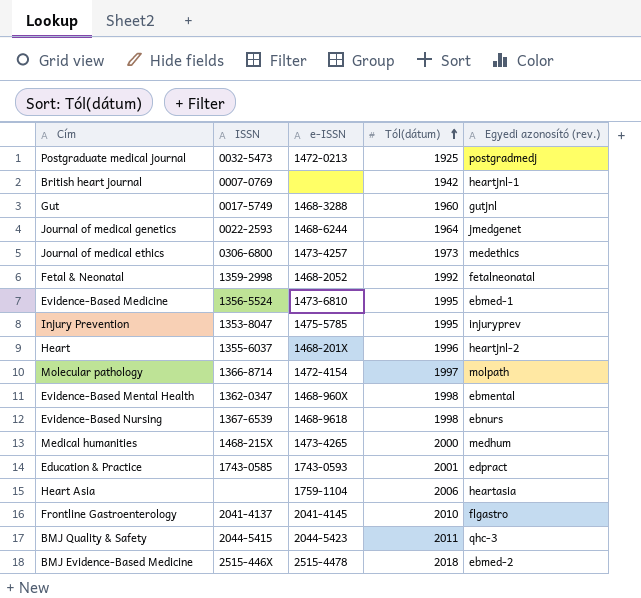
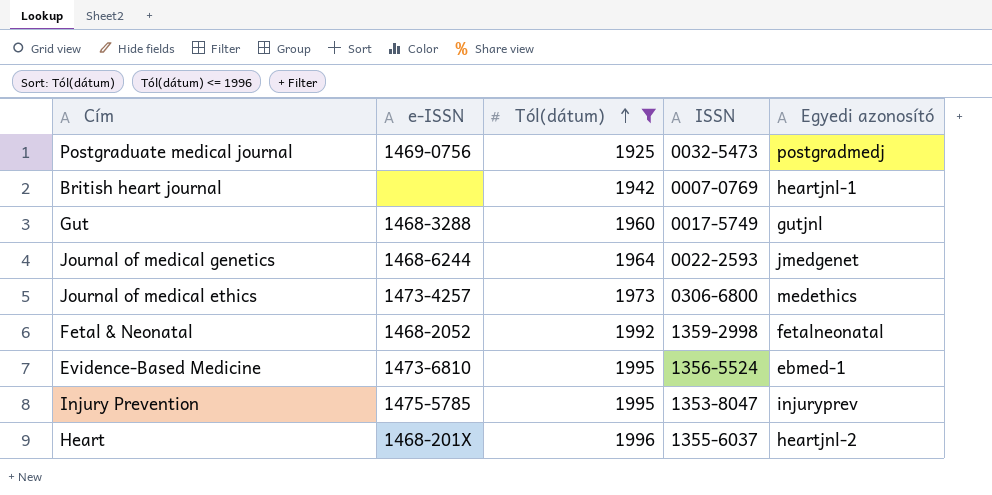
filter: none -> Tól(dátum) <= 1996
column ISSN | position: 2 -> 4
column name: Egyedi azonosító (rev.) -> Egyedi azonosító
Postgraduate medical journal | e-ISSN: 1472-0213 -> 1469-0756

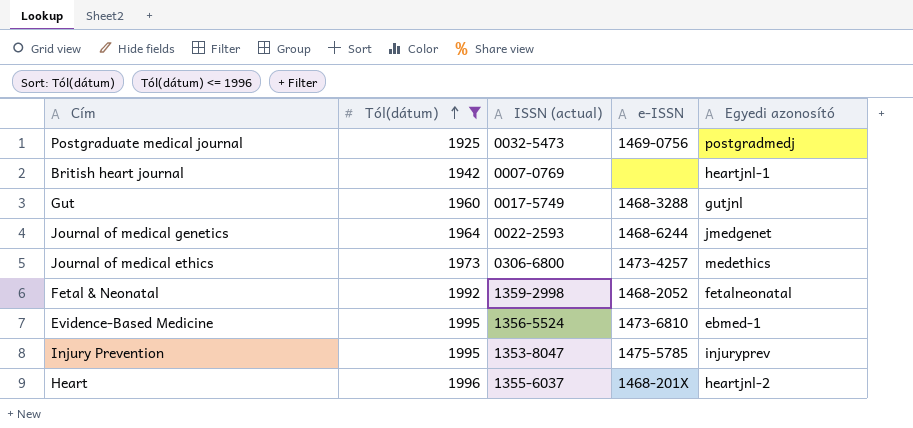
column name: ISSN -> ISSN (actual)
column e-ISSN | position: 2 -> 4

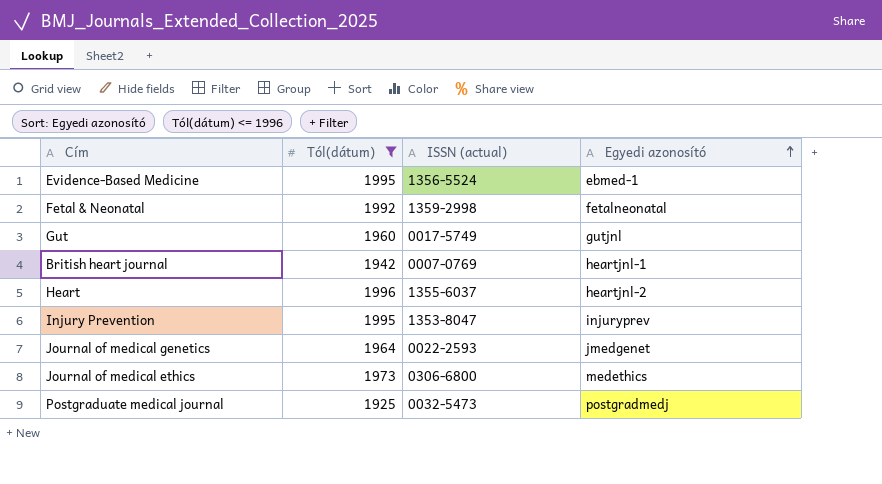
row order: Tól(dátum) ascending -> Egyedi azonosító ascending
column e-ISSN | position: 4 -> none

